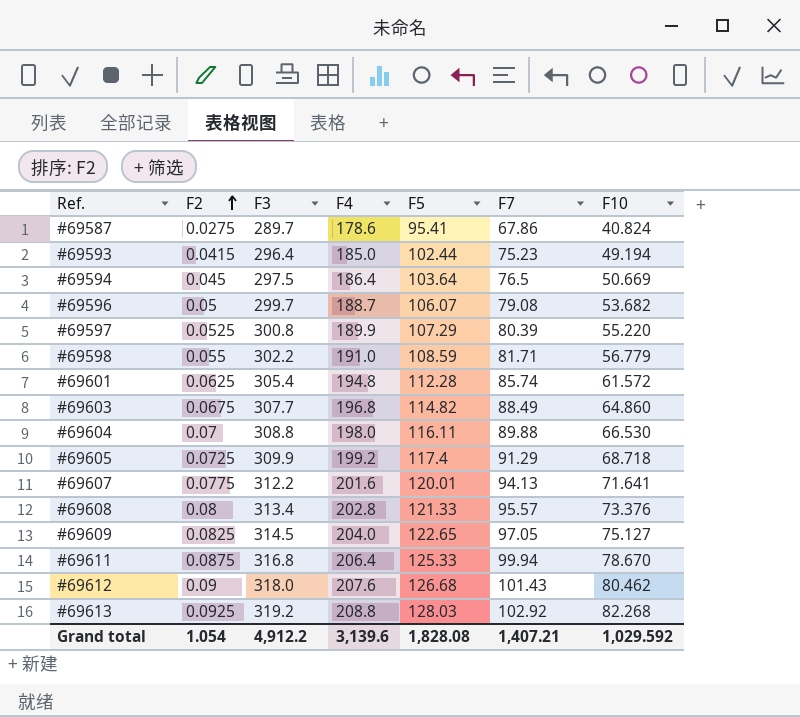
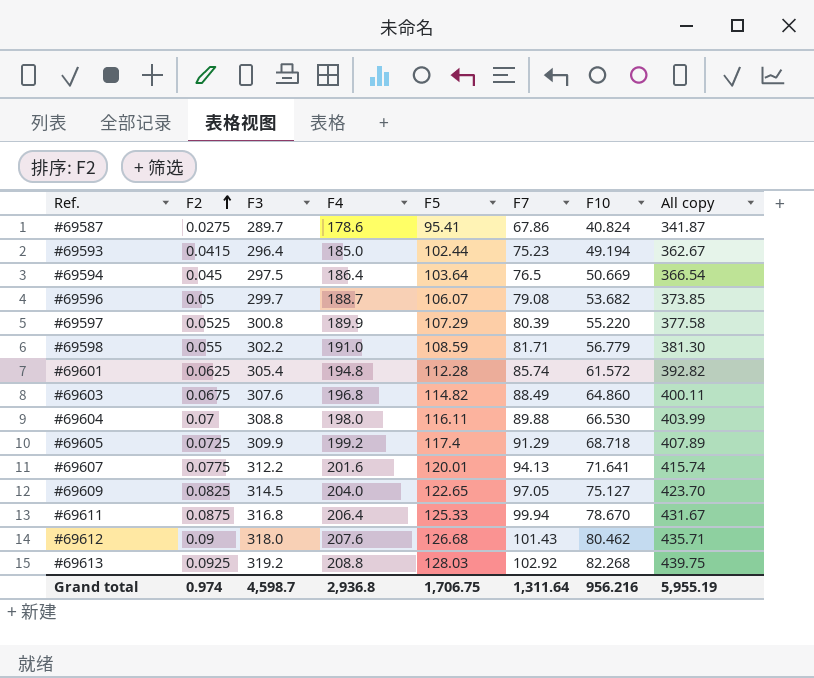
column All copy | formula: none -> [F4] + [F5] + [F7]
row #69608: 0.08 | 313.4 | 202.8 | 121.33 | 95.57 | 73.376 -> none
#69603 | F3: 307.7 -> 307.6
Grand total | F2: 1.054 -> 0.974
Grand total | F3: 4,912.2 -> 4,598.7
Grand total | F4: 3,139.6 -> 2,936.8
Grand total | F5: 1,828.08 -> 1,706.75
Grand total | F7: 1,407.21 -> 1,311.64
Grand total | F10: 1,029.592 -> 956.216

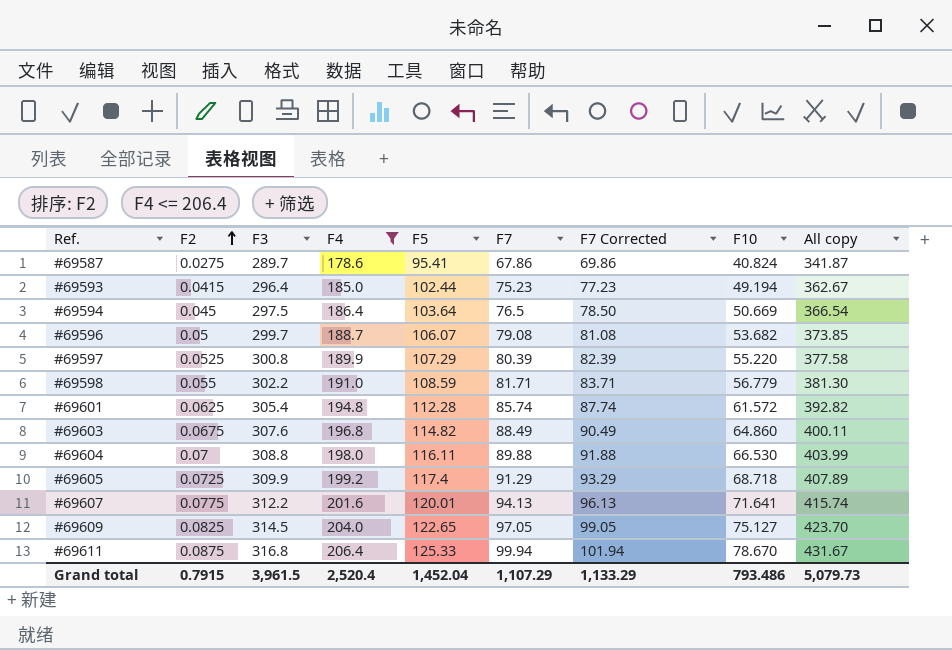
filter: none -> F4 <= 206.4
column F7 Corrected | formula: none -> [F7] + 2
Grand total | F2: 0.974 -> 0.7915
Grand total | F3: 4,598.7 -> 3,961.5
Grand total | F4: 2,936.8 -> 2,520.4
Grand total | F5: 1,706.75 -> 1,452.04
Grand total | F7: 1,311.64 -> 1,107.29
Grand total | F10: 956.216 -> 793.486
Grand total | All copy: 5,955.19 -> 5,079.73

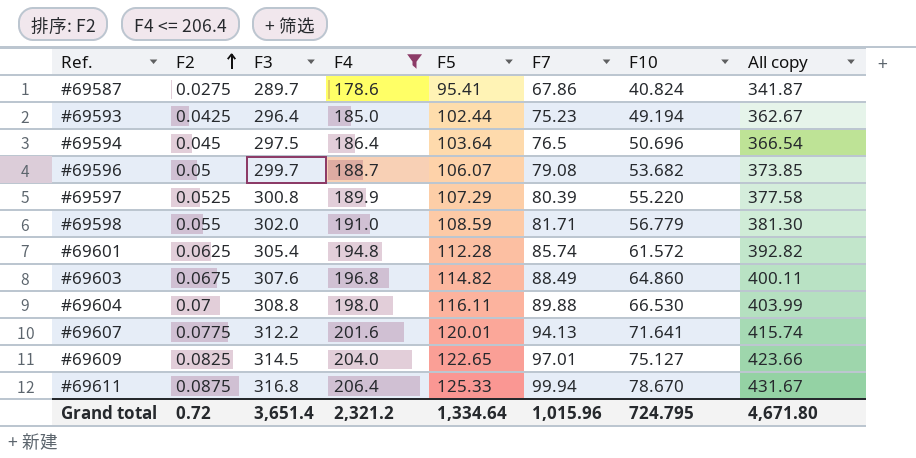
column F7 Corrected | formula: [F7] + 2 -> none
row #69605: 0.0725 | 309.9 | 199.2 | 117.4 | 91.29 | 93.29 | 68.718 | 407.89 -> none
#69593 | F2: 0.0415 -> 0.0425
#69594 | F10: 50.669 -> 50.696
#69598 | F3: 302.2 -> 302.0
#69609 | F7: 97.05 -> 97.01
#69609 | All copy: 423.70 -> 423.66
Grand total | F2: 0.7915 -> 0.72
Grand total | F3: 3,961.5 -> 3,651.4
Grand total | F4: 2,520.4 -> 2,321.2
Grand total | F5: 1,452.04 -> 1,334.64
Grand total | F7: 1,107.29 -> 1,015.96
Grand total | F10: 793.486 -> 724.795
Grand total | All copy: 5,079.73 -> 4,671.80

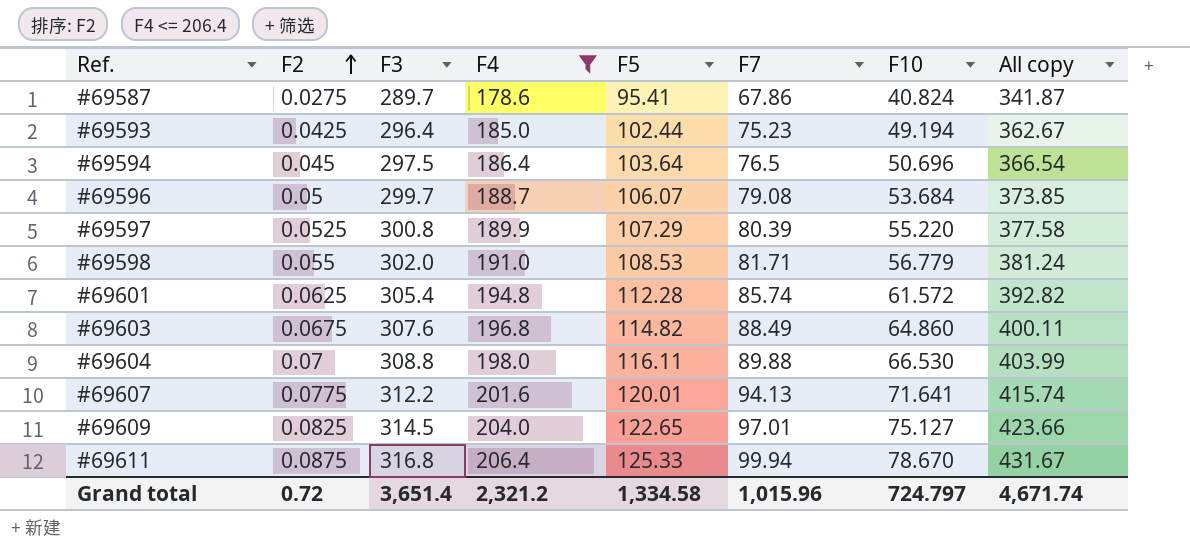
#69596 | F10: 53.682 -> 53.684
#69598 | F5: 108.59 -> 108.53
#69598 | All copy: 381.30 -> 381.24
Grand total | F5: 1,334.64 -> 1,334.58
Grand total | F10: 724.795 -> 724.797
Grand total | All copy: 4,671.80 -> 4,671.74

